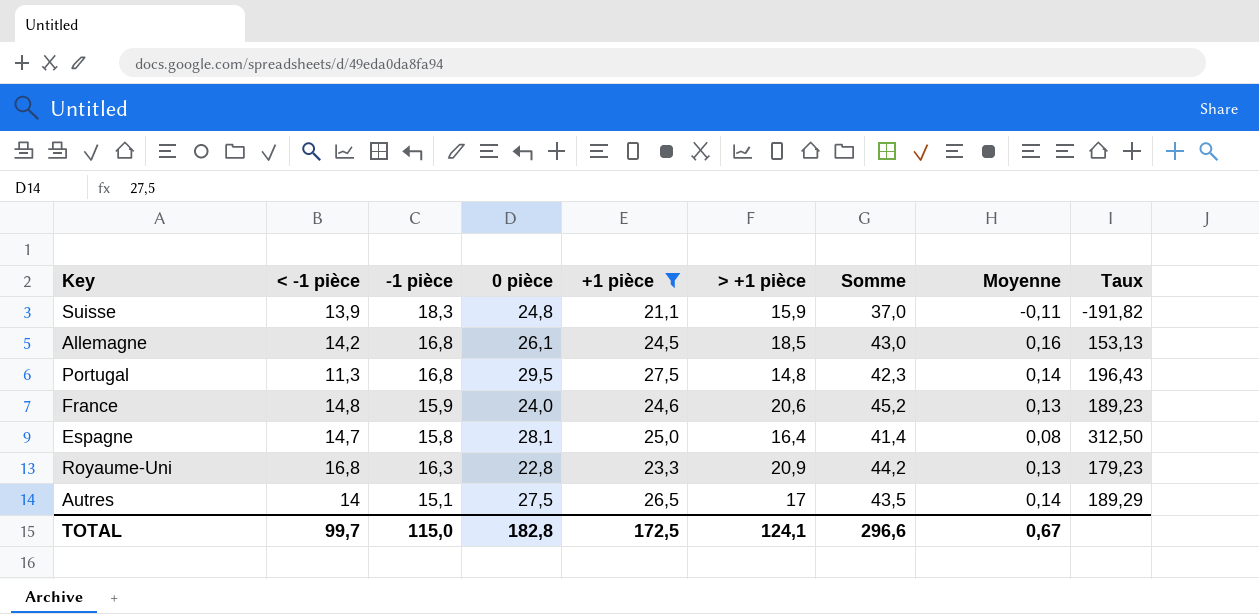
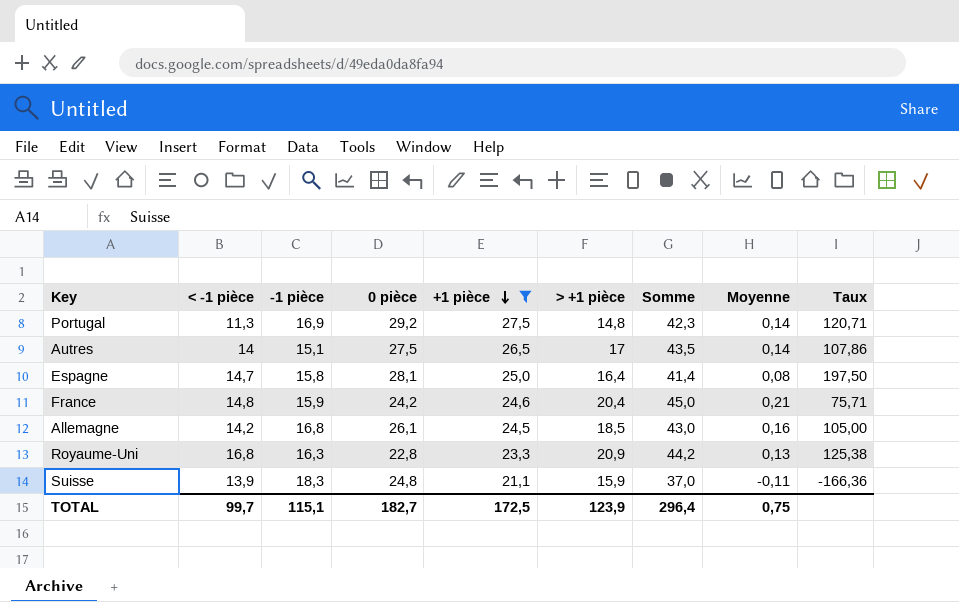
row order: none -> +1 pièce descending
column Taux | formula: [+1 pièce] / [Moyenne] -> [-1 pièce] / [Moyenne]
Portugal | -1 pièce: 16,8 -> 16,9
Portugal | 0 pièce: 29,5 -> 29,2
France | 0 pièce: 24,0 -> 24,2
France | > +1 pièce: 20,6 -> 20,4
France | Somme: 45,2 -> 45,0
France | Moyenne: 0,13 -> 0,21
TOTAL | -1 pièce: 115,0 -> 115,1
TOTAL | 0 pièce: 182,8 -> 182,7
TOTAL | > +1 pièce: 124,1 -> 123,9
TOTAL | Somme: 296,6 -> 296,4
TOTAL | Moyenne: 0,67 -> 0,75

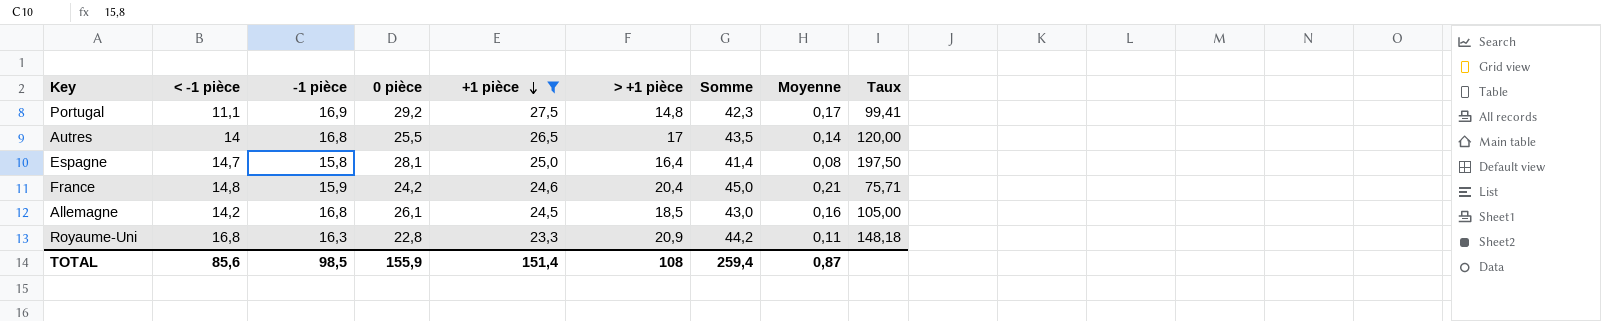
row Suisse: 13,9 | 18,3 | 24,8 | 21,1 | 15,9 | 37,0 | -0,11 | -166,36 -> none
Portugal | < -1 pièce: 11,3 -> 11,1
Portugal | Moyenne: 0,14 -> 0,17
Portugal | Taux: 120,71 -> 99,41
Autres | -1 pièce: 15,1 -> 16,8
Autres | 0 pièce: 27,5 -> 25,5
Autres | Taux: 107,86 -> 120,00
Royaume-Uni | Moyenne: 0,13 -> 0,11
Royaume-Uni | Taux: 125,38 -> 148,18
TOTAL | < -1 pièce: 99,7 -> 85,6
TOTAL | -1 pièce: 115,1 -> 98,5
TOTAL | 0 pièce: 182,7 -> 155,9
TOTAL | +1 pièce: 172,5 -> 151,4
TOTAL | > +1 pièce: 123,9 -> 108
TOTAL | Somme: 296,4 -> 259,4
TOTAL | Moyenne: 0,75 -> 0,87

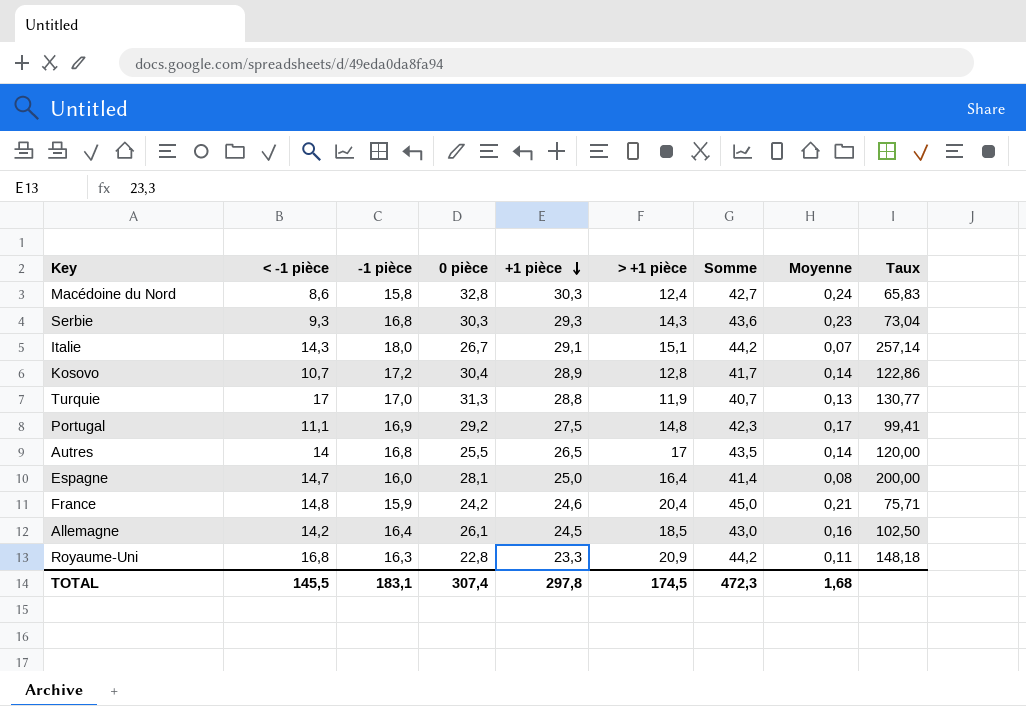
filter: +1 pièce <= 27,5 -> none
Espagne | -1 pièce: 15,8 -> 16,0
Espagne | Taux: 197,50 -> 200,00
Allemagne | -1 pièce: 16,8 -> 16,4
Allemagne | Taux: 105,00 -> 102,50
TOTAL | < -1 pièce: 85,6 -> 145,5
TOTAL | -1 pièce: 98,5 -> 183,1
TOTAL | 0 pièce: 155,9 -> 307,4
TOTAL | +1 pièce: 151,4 -> 297,8
TOTAL | > +1 pièce: 108 -> 174,5
TOTAL | Somme: 259,4 -> 472,3
TOTAL | Moyenne: 0,87 -> 1,68

